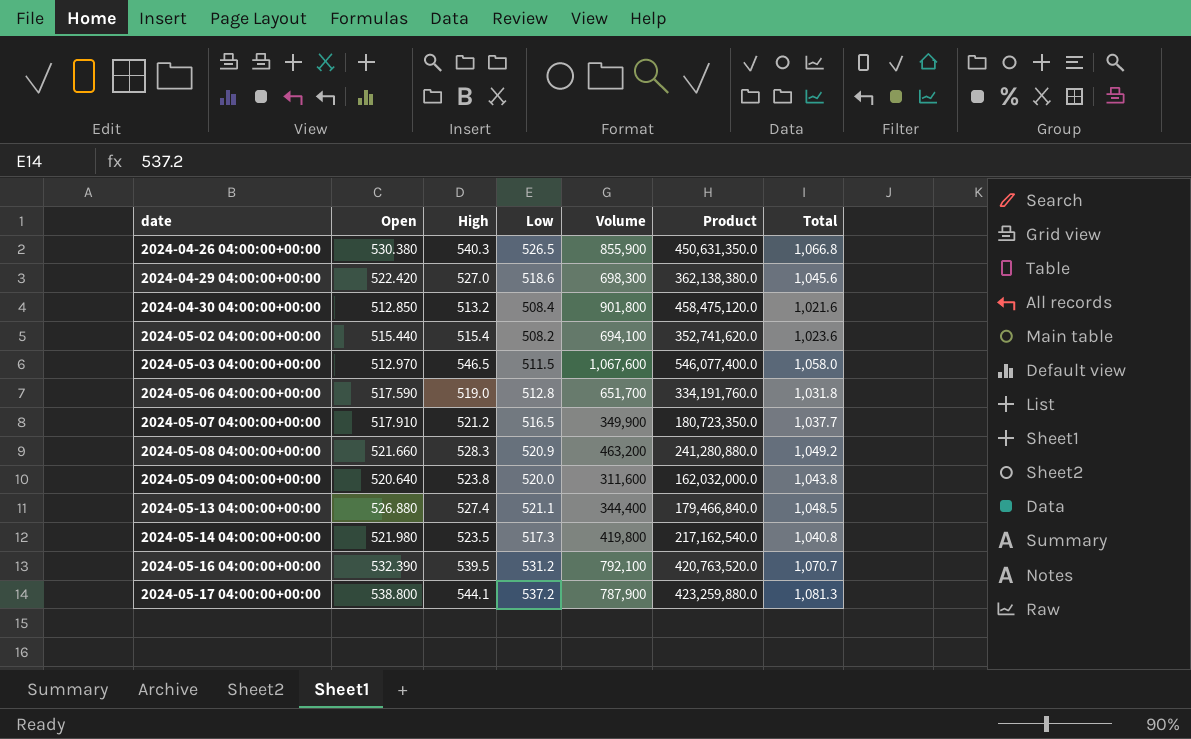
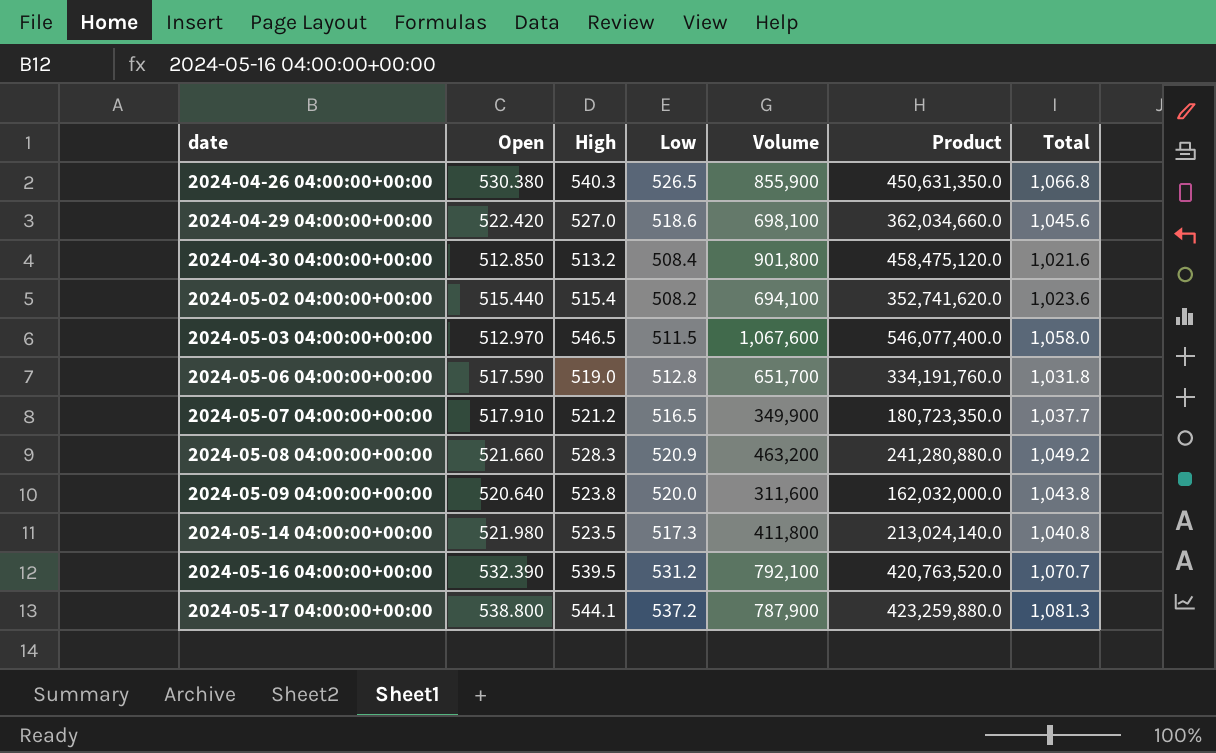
row 2024-05-13 04:00:00+00:00: 526.880 | 527.4 | 521.1 | 344,400 | 179,466,840.0 | 1,048.5 -> none
2024-04-29 04:00:00+00:00 | Volume: 698,300 -> 698,100
2024-04-29 04:00:00+00:00 | Product: 362,138,380.0 -> 362,034,660.0
2024-05-14 04:00:00+00:00 | Volume: 419,800 -> 411,800
2024-05-14 04:00:00+00:00 | Product: 217,162,540.0 -> 213,024,140.0

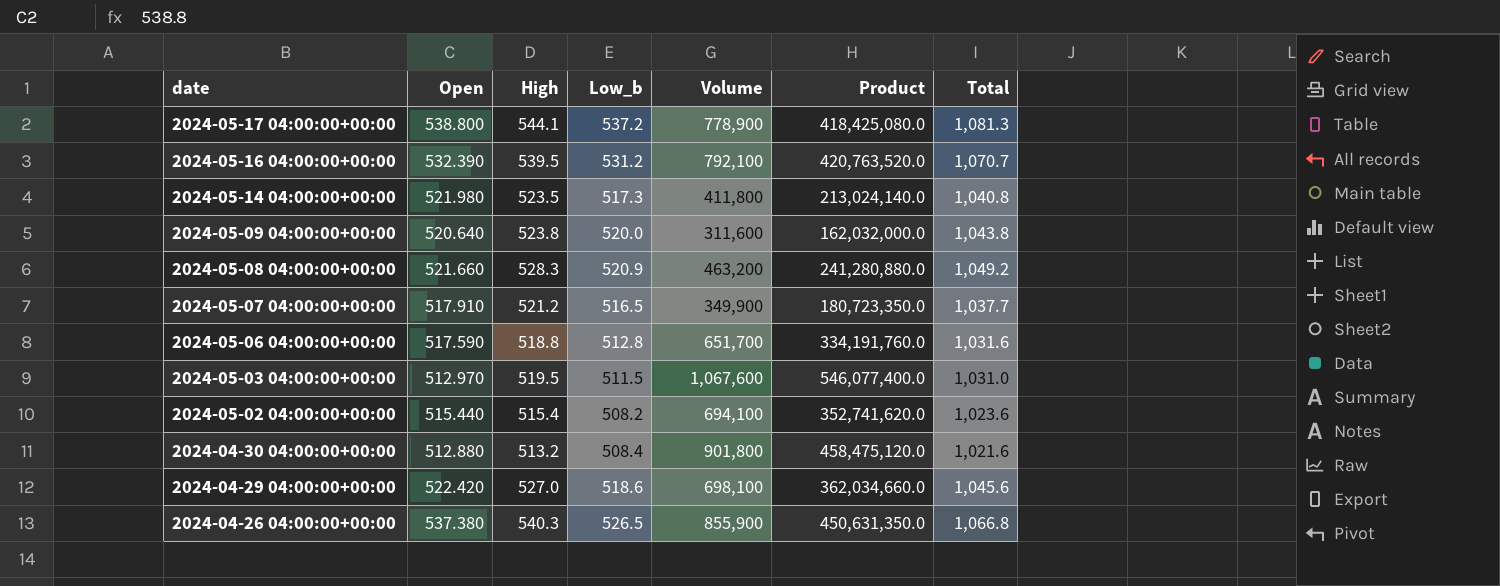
row order: date ascending -> date descending
column name: Low -> Low_b
2024-05-17 04:00:00+00:00 | Volume: 787,900 -> 778,900
2024-05-17 04:00:00+00:00 | Product: 423,259,880.0 -> 418,425,080.0
2024-05-06 04:00:00+00:00 | High: 519.0 -> 518.8
2024-05-06 04:00:00+00:00 | Total: 1,031.8 -> 1,031.6
2024-05-03 04:00:00+00:00 | High: 546.5 -> 519.5
2024-05-03 04:00:00+00:00 | Total: 1,058.0 -> 1,031.0
2024-04-30 04:00:00+00:00 | Open: 512.850 -> 512.880
2024-04-26 04:00:00+00:00 | Open: 530.380 -> 537.380

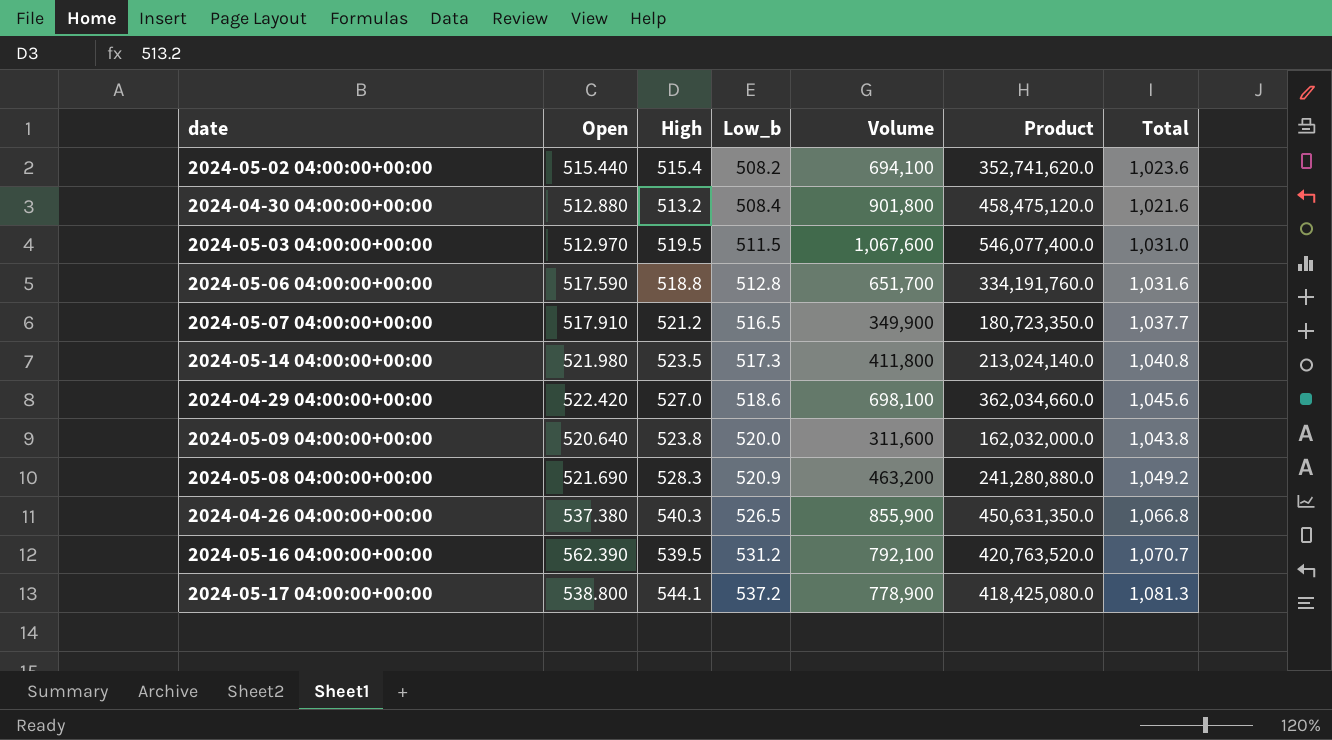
row order: date descending -> Low_b ascending
2024-05-08 04:00:00+00:00 | Open: 521.660 -> 521.690
2024-05-16 04:00:00+00:00 | Open: 532.390 -> 562.390

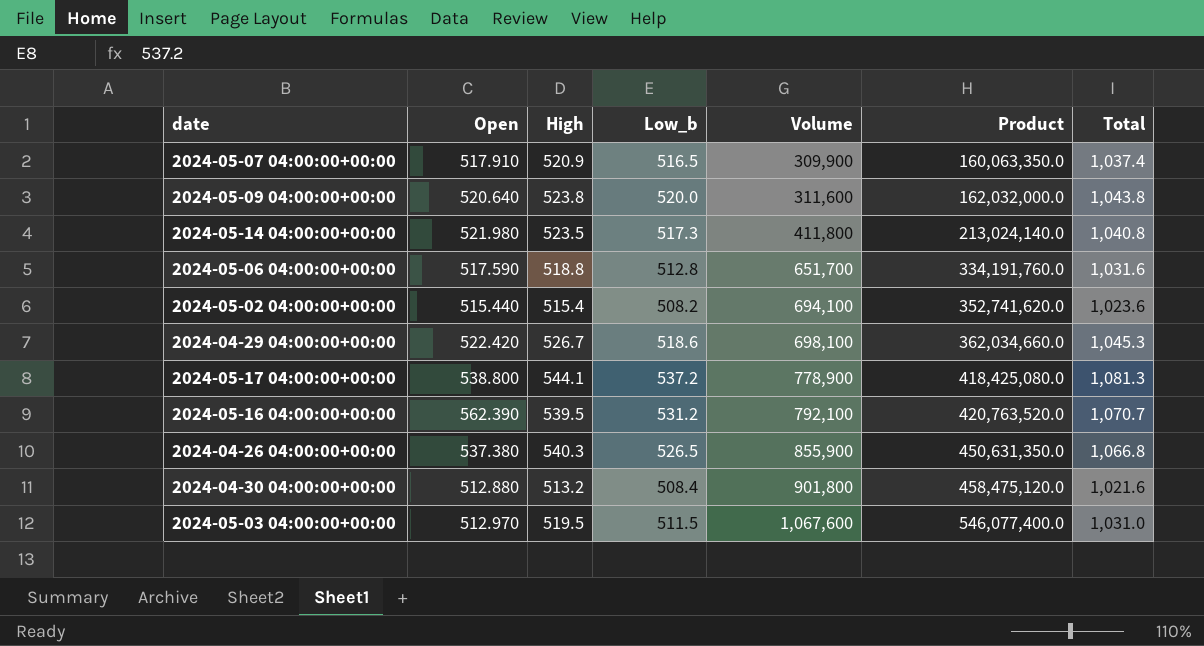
row order: Low_b ascending -> Volume ascending
row 2024-05-08 04:00:00+00:00: 521.690 | 528.3 | 520.9 | 463,200 | 241,280,880.0 | 1,049.2 -> none
2024-05-07 04:00:00+00:00 | High: 521.2 -> 520.9
2024-05-07 04:00:00+00:00 | Volume: 349,900 -> 309,900
2024-05-07 04:00:00+00:00 | Product: 180,723,350.0 -> 160,063,350.0
2024-05-07 04:00:00+00:00 | Total: 1,037.7 -> 1,037.4
2024-04-29 04:00:00+00:00 | High: 527.0 -> 526.7
2024-04-29 04:00:00+00:00 | Total: 1,045.6 -> 1,045.3

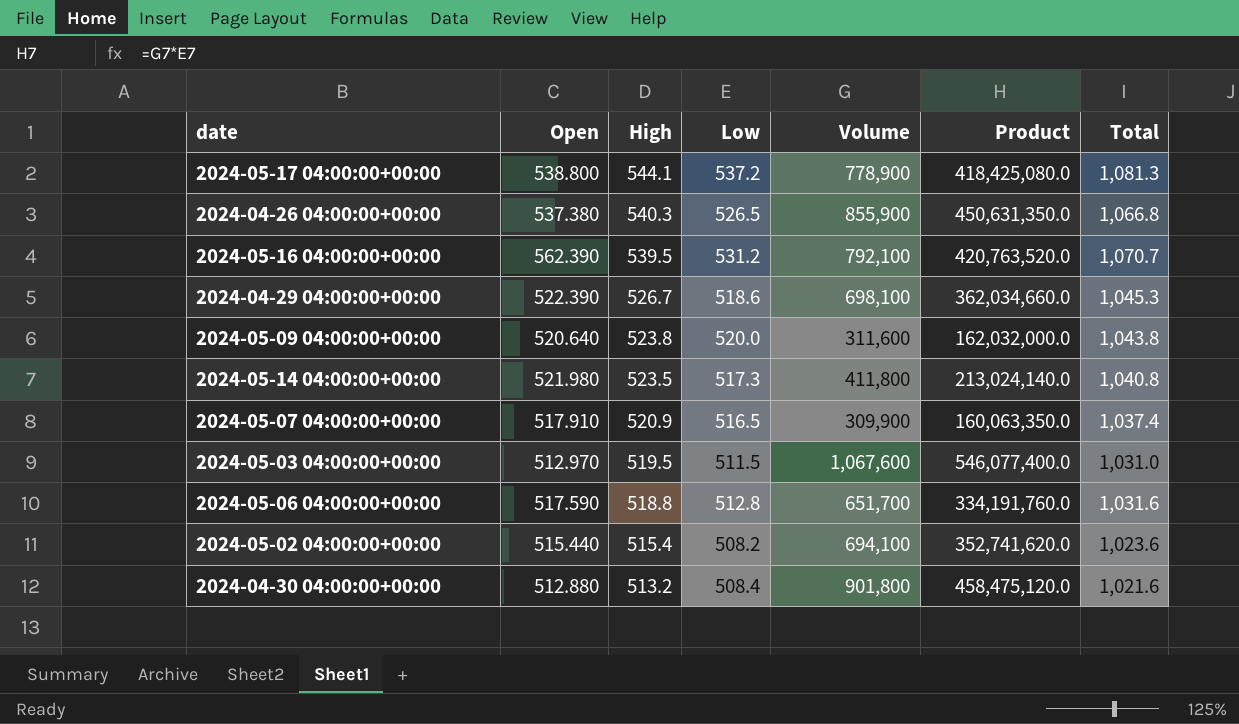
row order: Volume ascending -> High descending
column name: Low_b -> Low
2024-04-29 04:00:00+00:00 | Open: 522.420 -> 522.390

